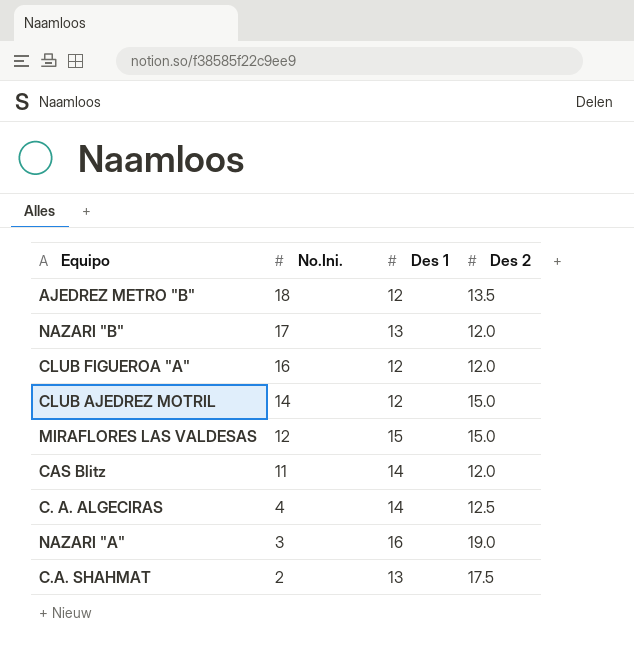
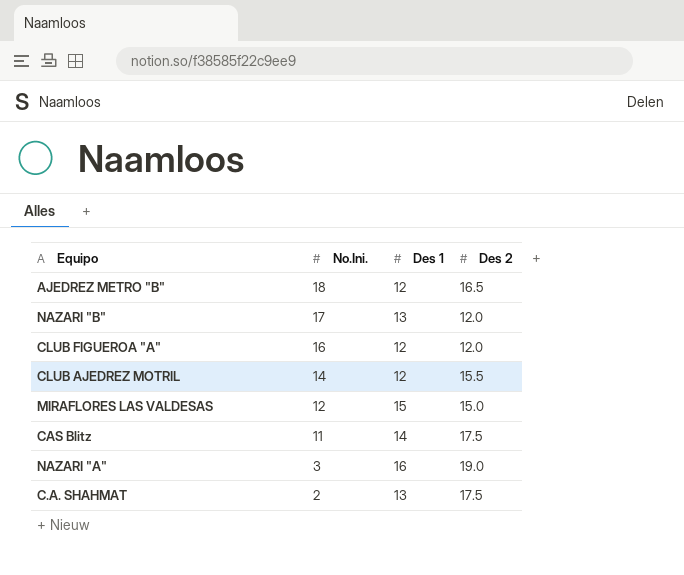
row C. A. ALGECIRAS: 4 | 14 | 12.5 -> none
AJEDREZ METRO "B" | Des 2: 13.5 -> 16.5
CLUB AJEDREZ MOTRIL | Des 2: 15.0 -> 15.5
CAS Blitz | Des 2: 12.0 -> 17.5

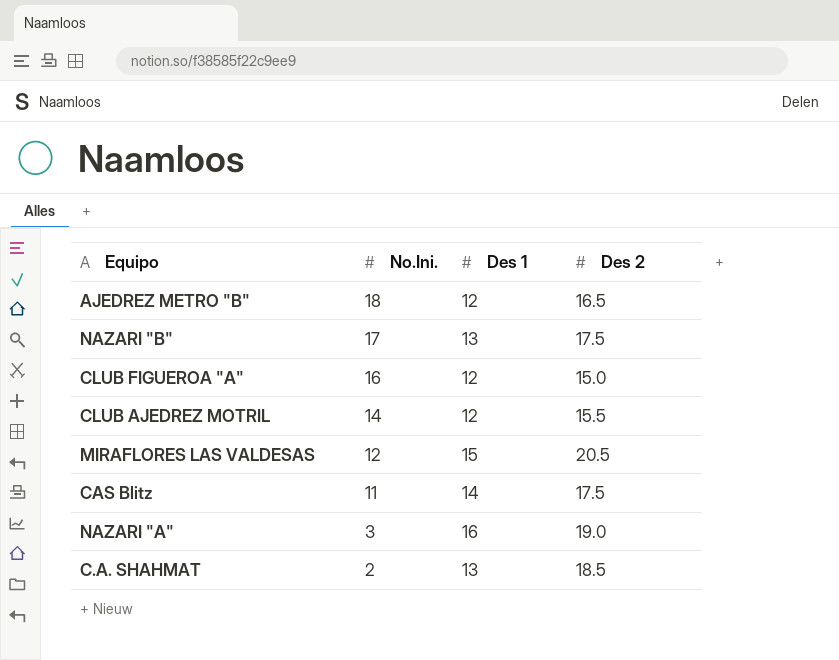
NAZARI "B" | Des 2: 12.0 -> 17.5
CLUB FIGUEROA "A" | Des 2: 12.0 -> 15.0
MIRAFLORES LAS VALDESAS | Des 2: 15.0 -> 20.5
C.A. SHAHMAT | Des 2: 17.5 -> 18.5

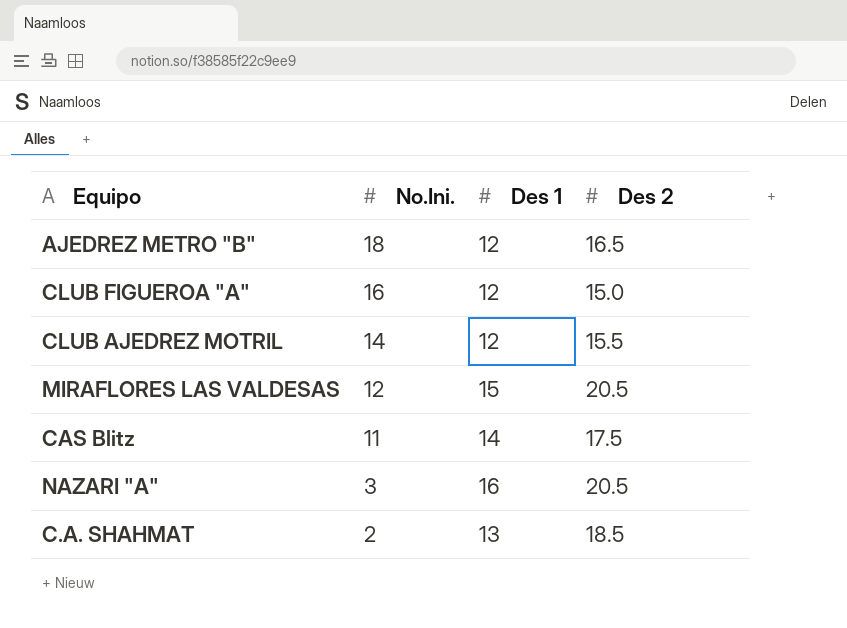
row NAZARI "B": 17 | 13 | 17.5 -> none
NAZARI "A" | Des 2: 19.0 -> 20.5

